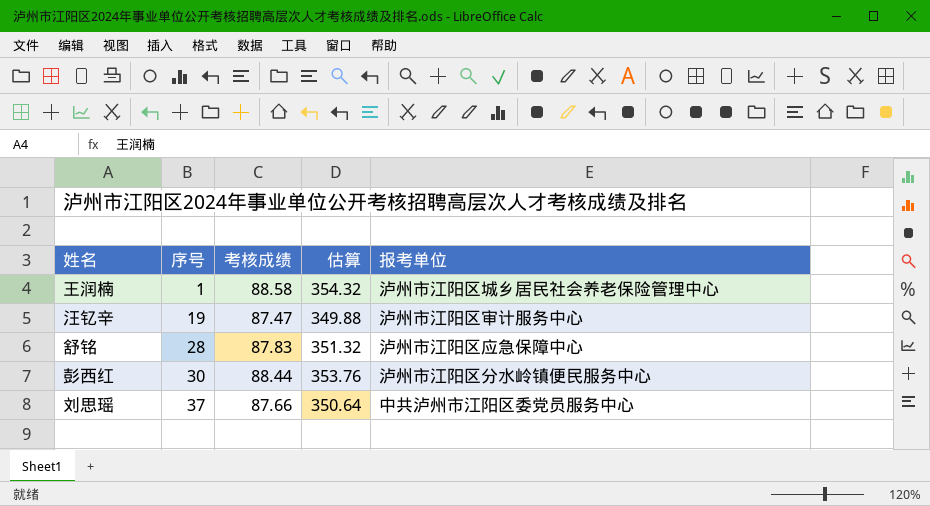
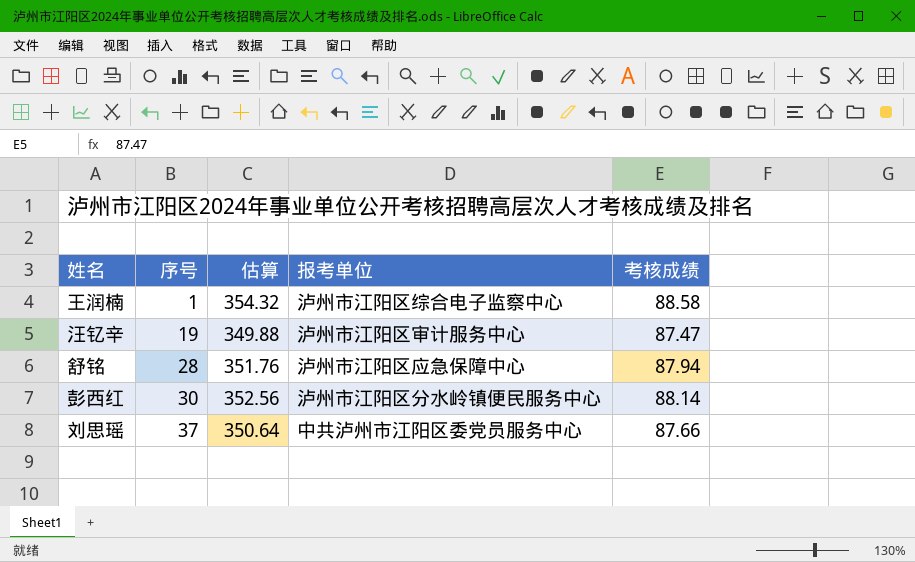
column 考核成绩 | position: 3 -> 5
王润楠 | 报考单位: 泸州市江阳区城乡居民社会养老保险管理中心 -> 泸州市江阳区综合电子监察中心
舒铭 | 估算: 351.32 -> 351.76
舒铭 | 考核成绩: 87.83 -> 87.94
彭西红 | 估算: 353.76 -> 352.56
彭西红 | 考核成绩: 88.44 -> 88.14

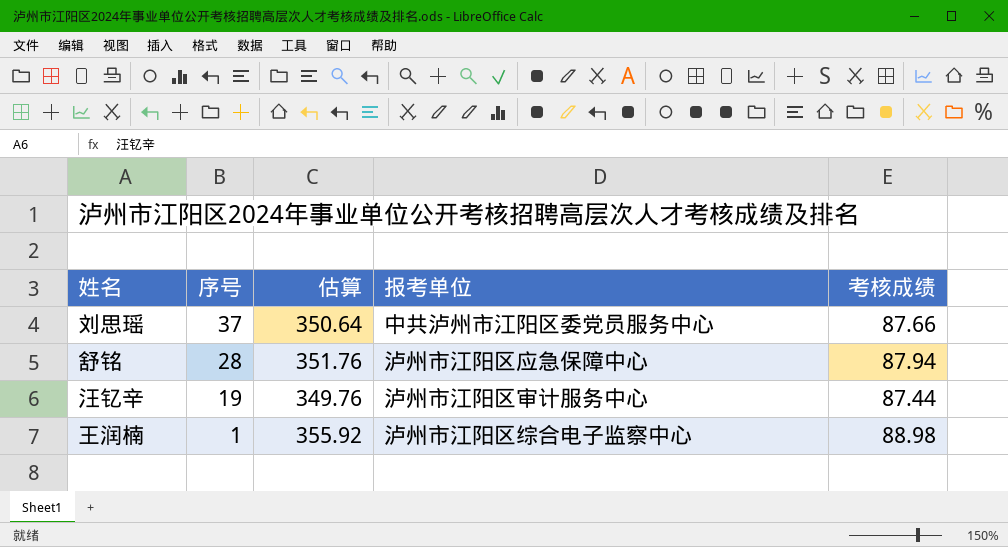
row order: 序号 ascending -> 序号 descending
row 彭西红: 30 | 352.56 | 泸州市江阳区分水岭镇便民服务中心 | 88.14 -> none
汪钇辛 | 估算: 349.88 -> 349.76
汪钇辛 | 考核成绩: 87.47 -> 87.44
王润楠 | 估算: 354.32 -> 355.92
王润楠 | 考核成绩: 88.58 -> 88.98

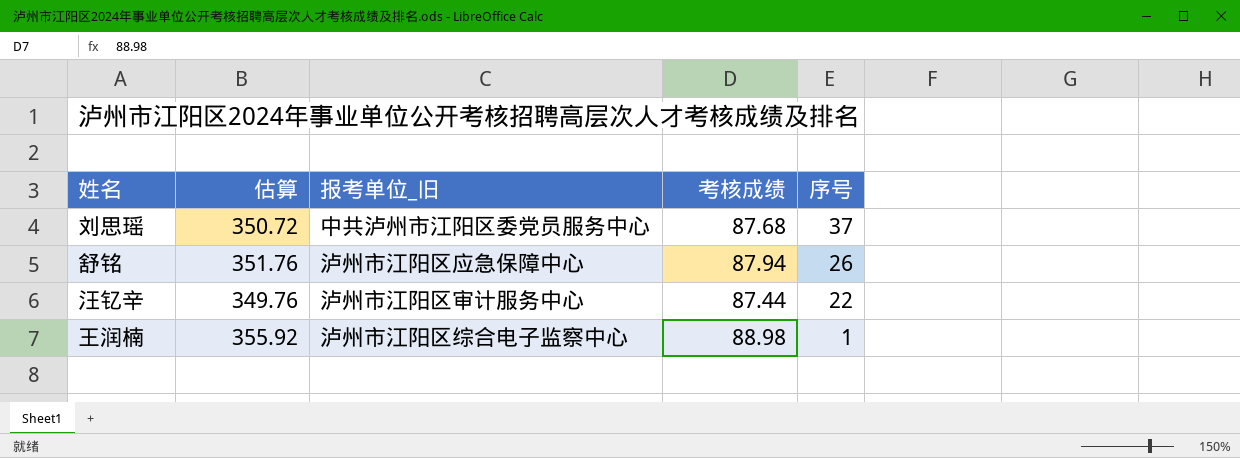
column name: 报考单位 -> 报考单位_旧
column 序号 | position: 2 -> 5
刘思瑶 | 估算: 350.64 -> 350.72
刘思瑶 | 考核成绩: 87.66 -> 87.68
舒铭 | 序号: 28 -> 26
汪钇辛 | 序号: 19 -> 22

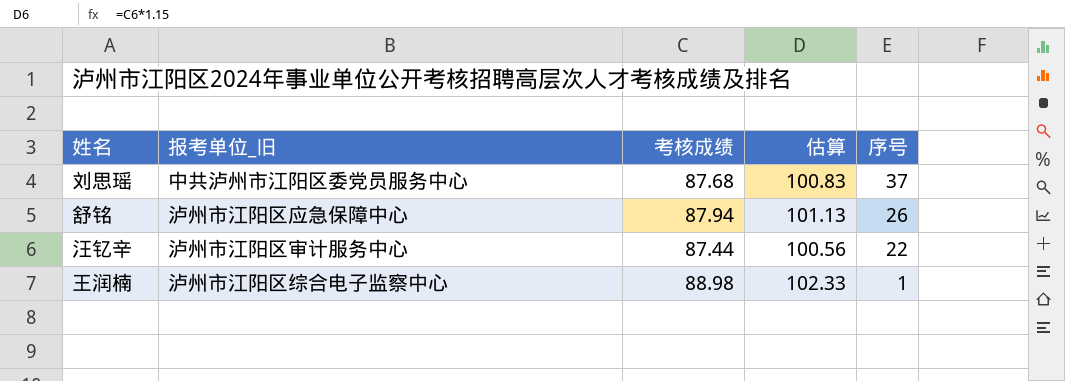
column 估算 | formula: [考核成绩] * 4 -> [考核成绩] * 1.15
column 估算 | position: 2 -> 4

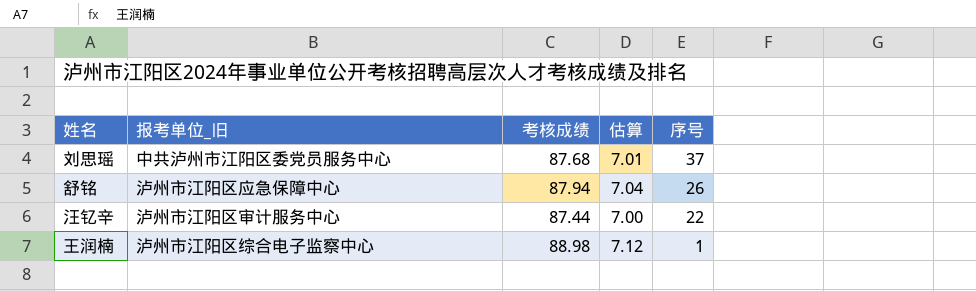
column 估算 | formula: [考核成绩] * 1.15 -> [考核成绩] * 0.08

